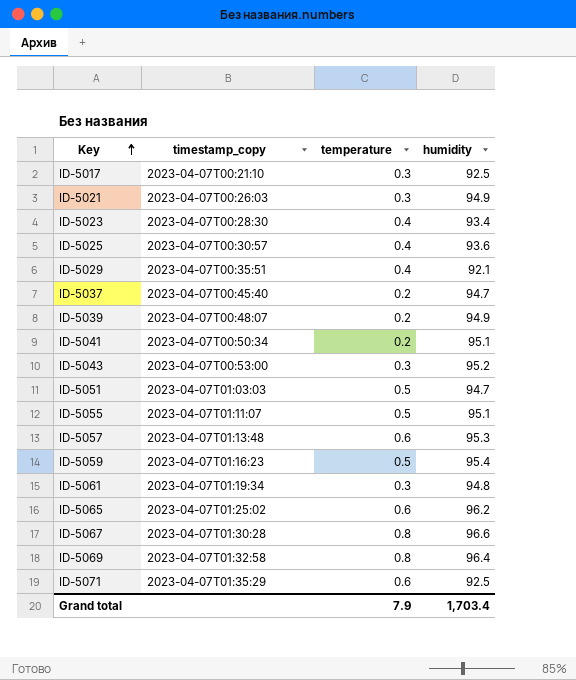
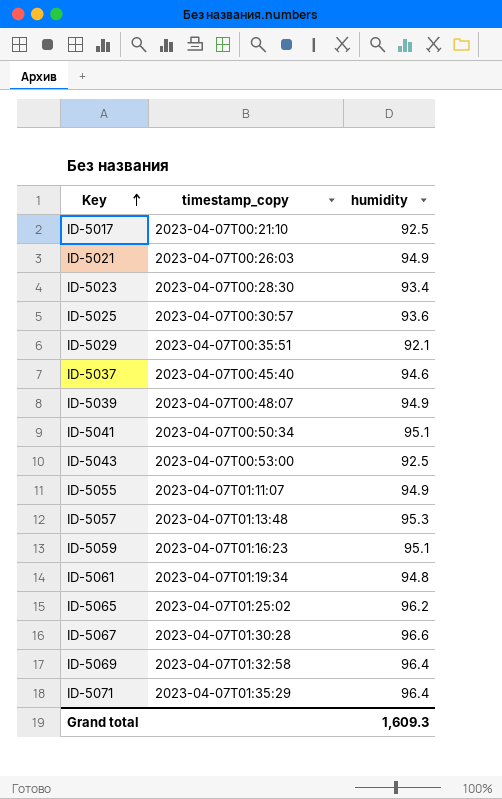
column temperature | position: 3 -> none
row ID-5051: 2023-04-07T01:03:03 | 0.5 | 94.7 -> none
ID-5037 | humidity: 94.7 -> 94.6
ID-5043 | humidity: 95.2 -> 92.5
ID-5055 | humidity: 95.1 -> 94.9
ID-5059 | humidity: 95.4 -> 95.1
ID-5071 | humidity: 92.5 -> 96.4
Grand total | humidity: 1,703.4 -> 1,609.3

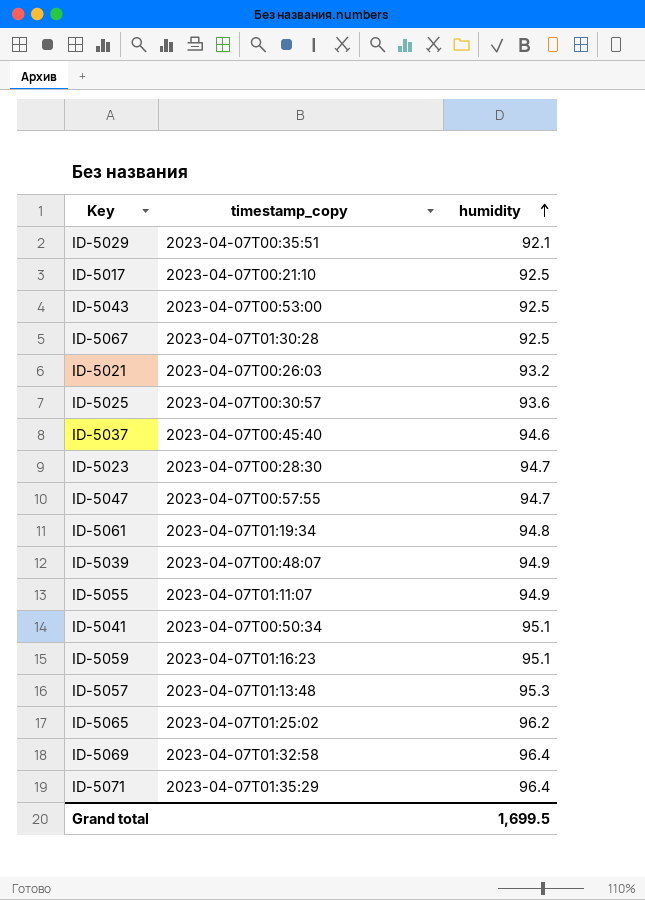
row order: Key ascending -> humidity ascending
ID-5067 | humidity: 96.6 -> 92.5
ID-5021 | humidity: 94.9 -> 93.2
ID-5023 | humidity: 93.4 -> 94.7
row ID-5047: none -> 2023-04-07T00:57:55 | 94.7
Grand total | humidity: 1,609.3 -> 1,699.5

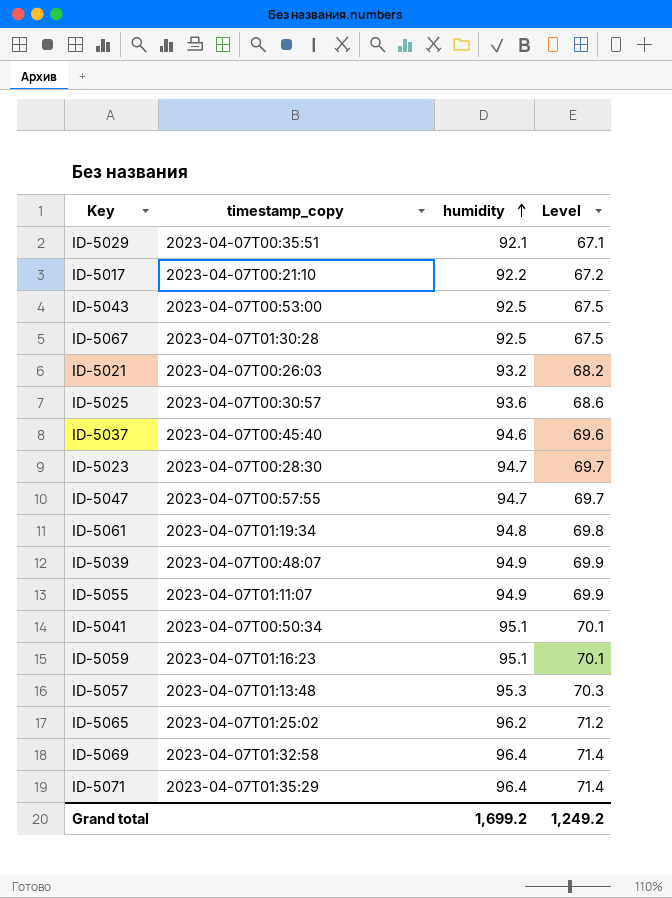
column Level | formula: none -> [humidity] - 25
ID-5017 | humidity: 92.5 -> 92.2
Grand total | humidity: 1,699.5 -> 1,699.2

